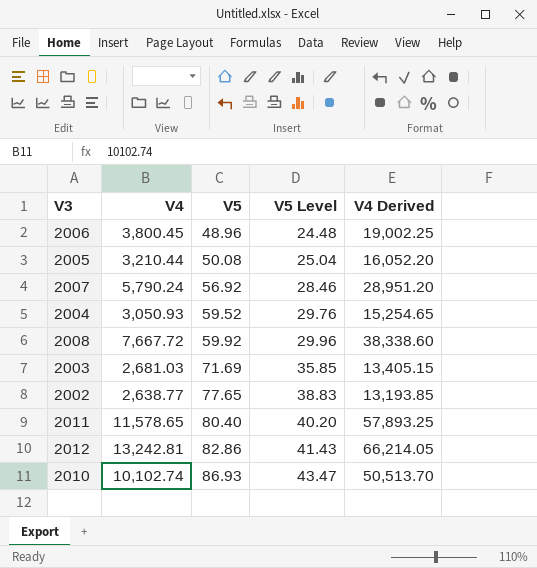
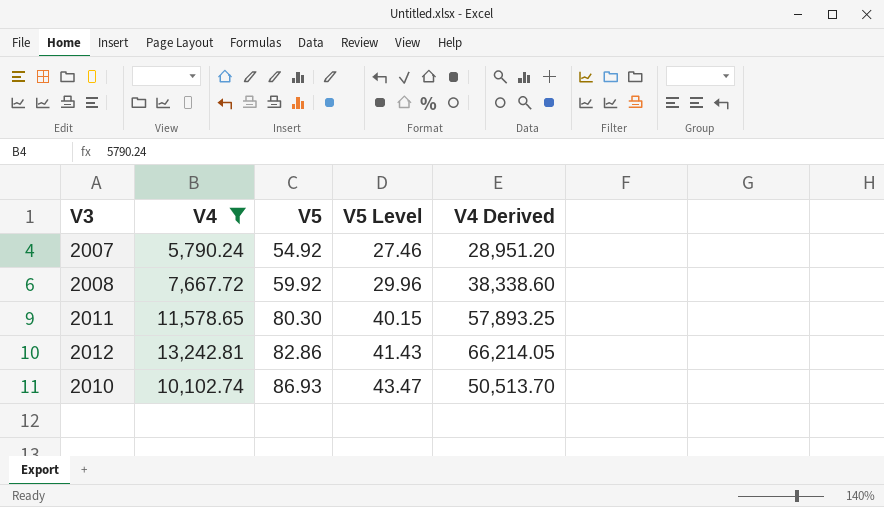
filter: none -> V4 >= 5,790.24
2007 | V5: 56.92 -> 54.92
2007 | V5 Level: 28.46 -> 27.46
2011 | V5: 80.40 -> 80.30
2011 | V5 Level: 40.20 -> 40.15

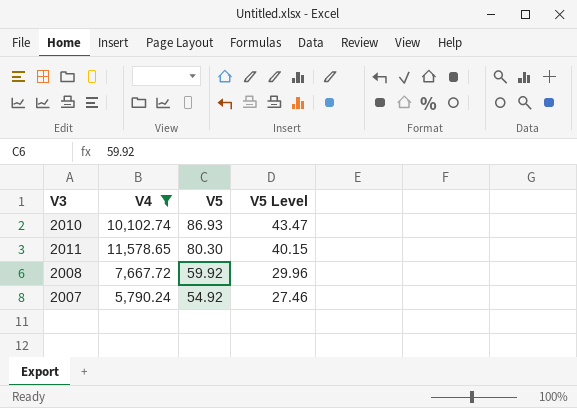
row order: V5 ascending -> V5 descending
column V4 Derived | formula: [V4] * 5 -> none
row 2012: 13,242.81 | 82.86 | 41.43 | 66,214.05 -> none

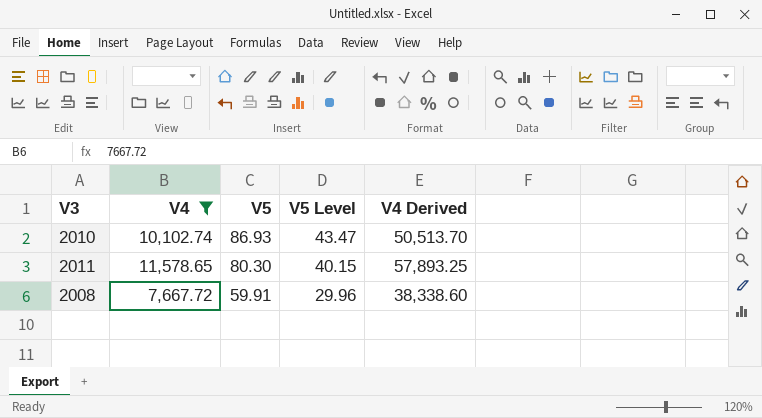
column V4 Derived | formula: none -> [V4] * 5
row 2007: 5,790.24 | 54.92 | 27.46 -> none
2008 | V5: 59.92 -> 59.91

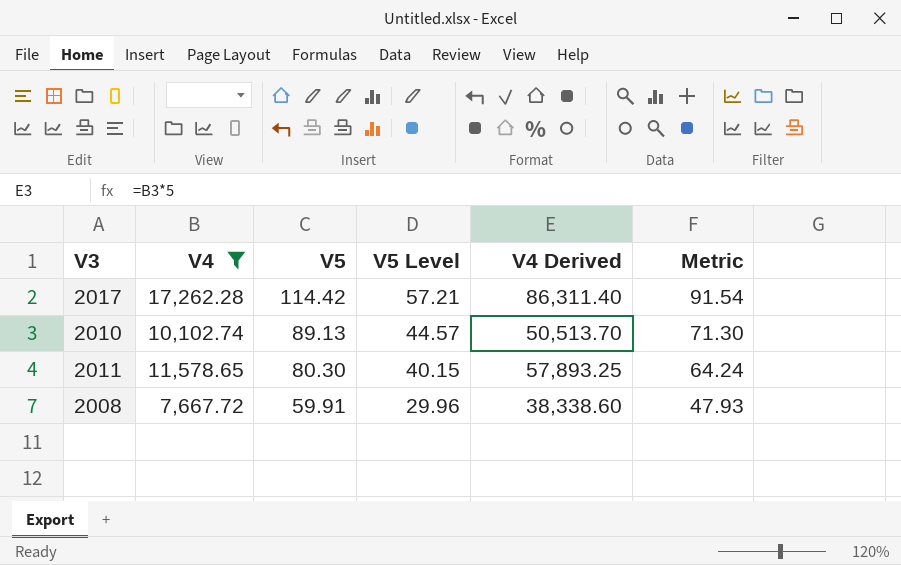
column Metric | formula: none -> [V5] * 0.8
row 2017: none -> 17,262.28 | 114.42 | 57.21 | 86,311.40 | 91.54
2010 | V5: 86.93 -> 89.13
2010 | V5 Level: 43.47 -> 44.57

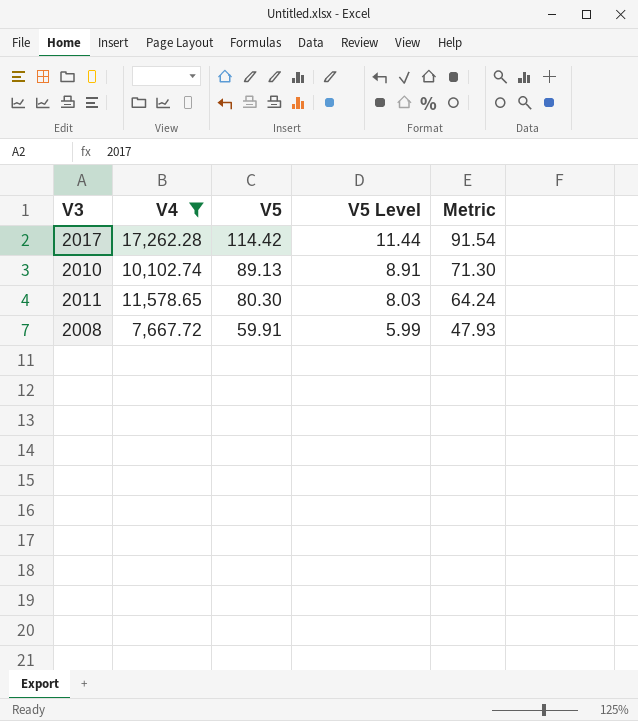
column V4 Derived | formula: [V4] * 5 -> none
column V5 Level | formula: [V5] * 0.5 -> [V5] * 0.1

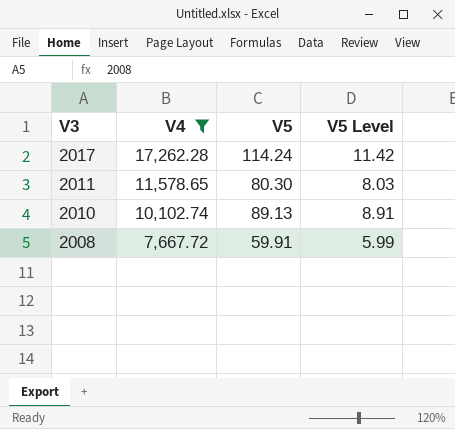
row order: V5 descending -> V3 descending
column Metric | formula: [V5] * 0.8 -> none
2017 | V5: 114.42 -> 114.24
2017 | V5 Level: 11.44 -> 11.42

